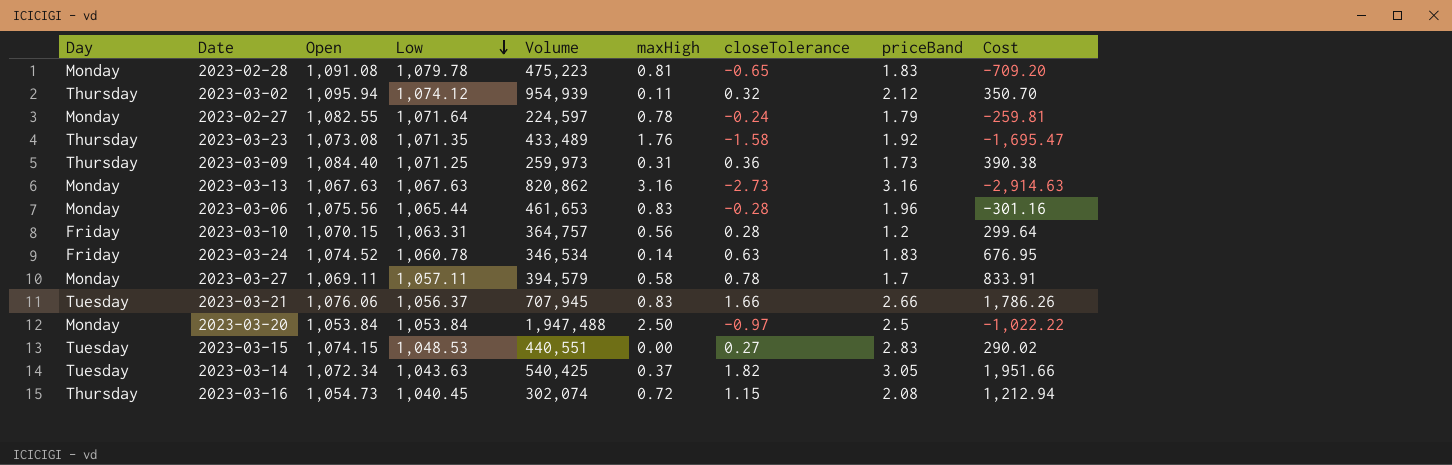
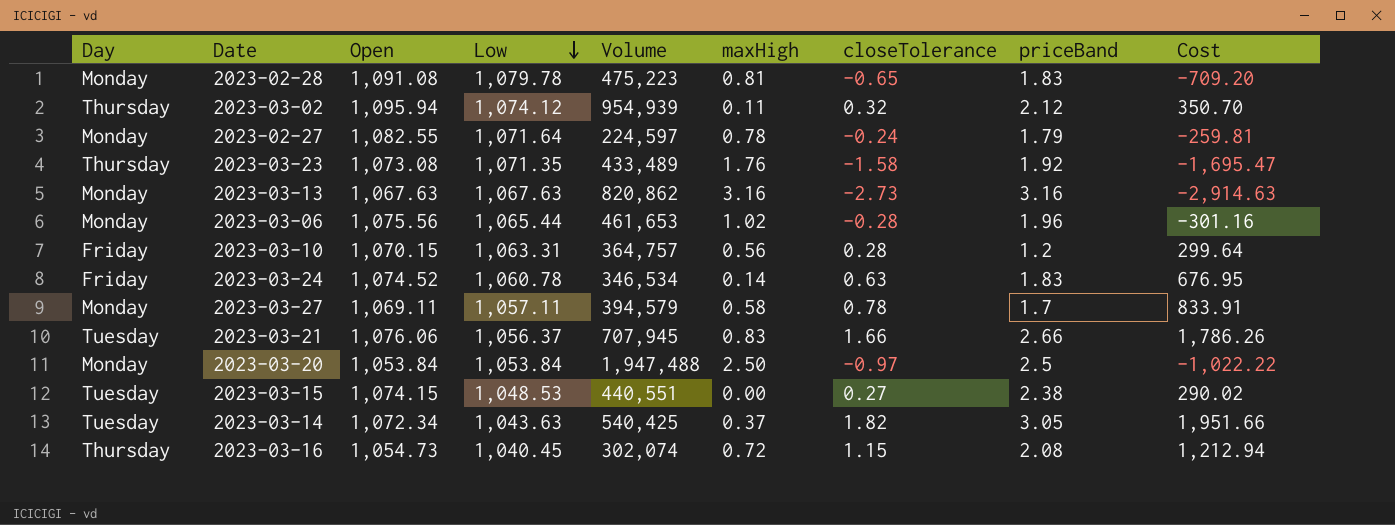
row 2023-03-09: Thursday | 1,084.40 | 1,071.25 | 259,973 | 0.31 | 0.36 | 1.73 | 390.38 -> none
2023-03-06 | maxHigh: 0.83 -> 1.02
2023-03-15 | priceBand: 2.83 -> 2.38

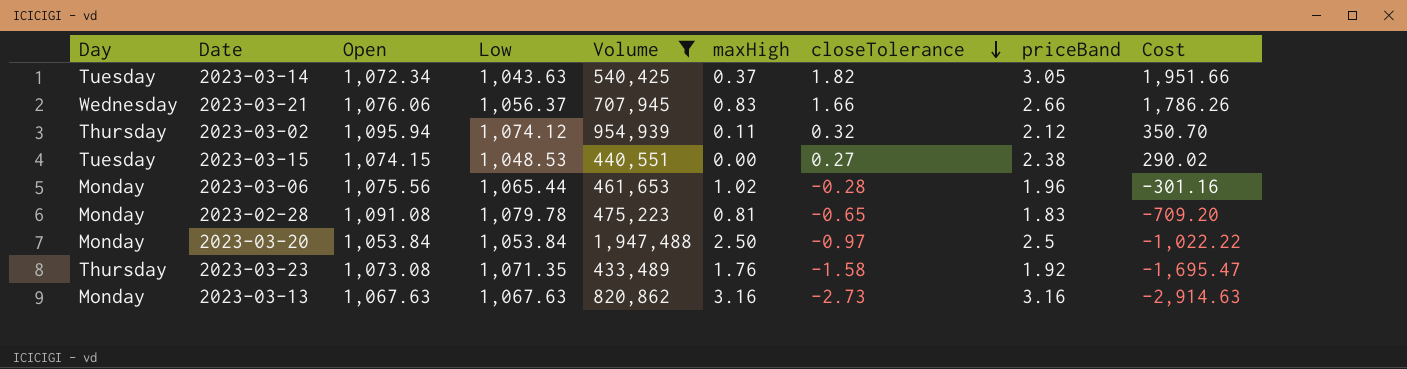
filter: none -> Volume >= 433,489
row order: Low descending -> closeTolerance descending
2023-03-21 | Day: Tuesday -> Wednesday

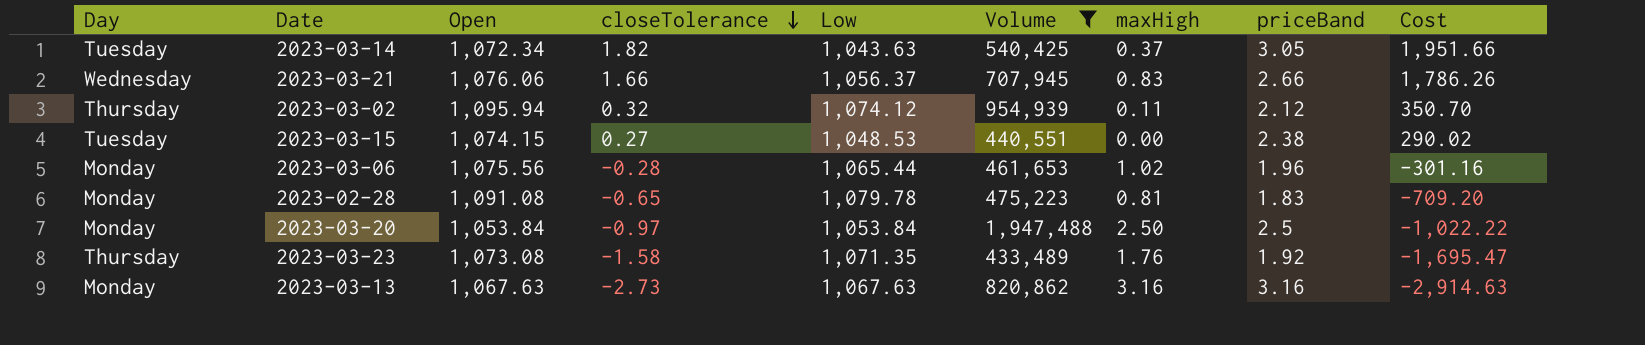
column closeTolerance | position: 7 -> 4

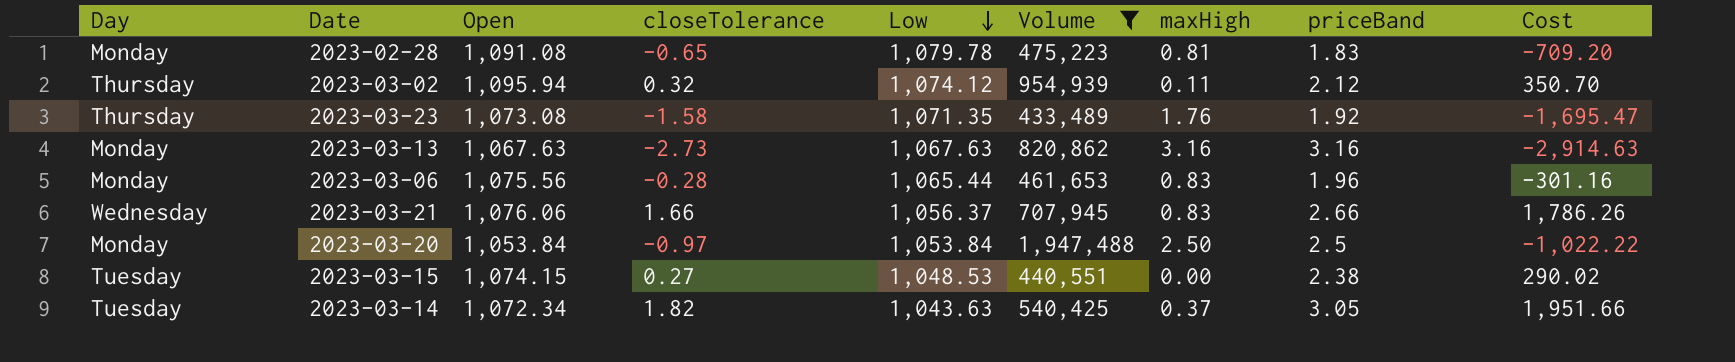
row order: closeTolerance descending -> Low descending
2023-03-06 | maxHigh: 1.02 -> 0.83

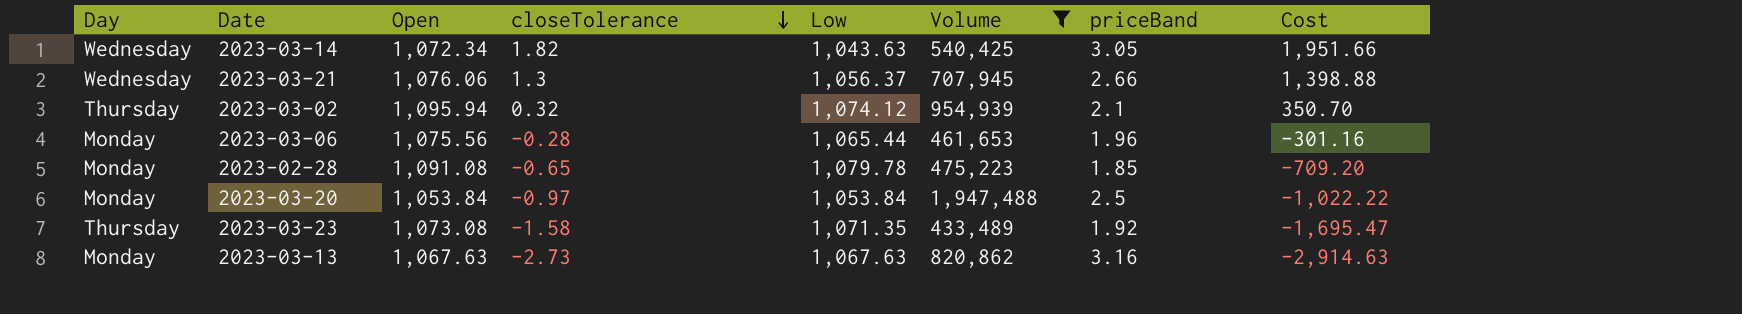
row order: Low descending -> closeTolerance descending
column maxHigh | position: 7 -> none
row 2023-03-15: Tuesday | 1,074.15 | 0.27 | 1,048.53 | 440,551 | 0.00 | 2.38 | 290.02 -> none
2023-03-14 | Day: Tuesday -> Wednesday
2023-03-21 | closeTolerance: 1.66 -> 1.3
2023-03-21 | Cost: 1,786.26 -> 1,398.88
2023-03-02 | priceBand: 2.12 -> 2.1
2023-02-28 | priceBand: 1.83 -> 1.85

